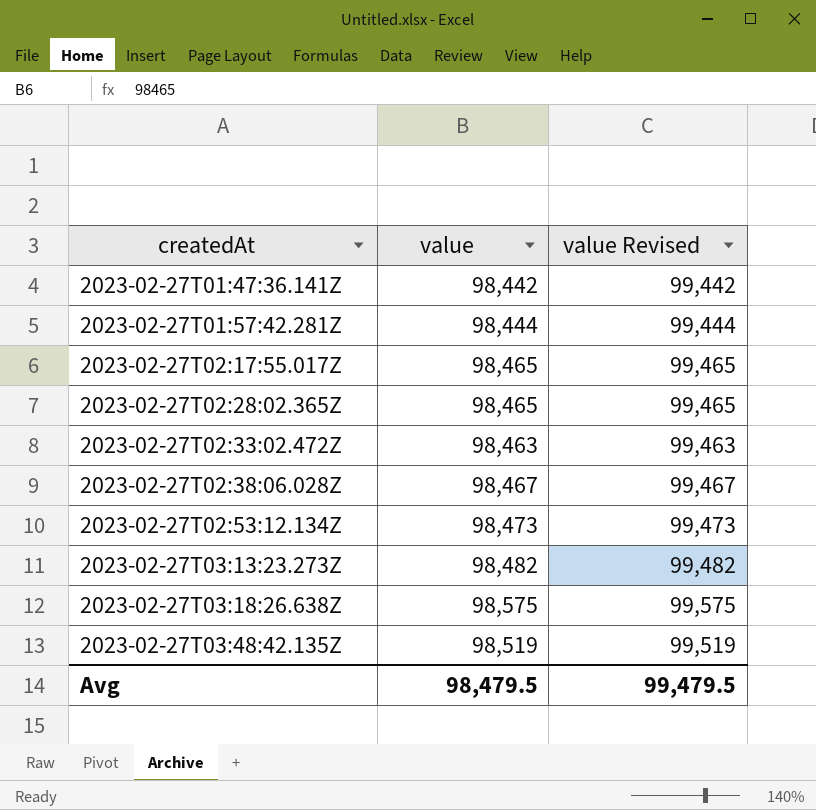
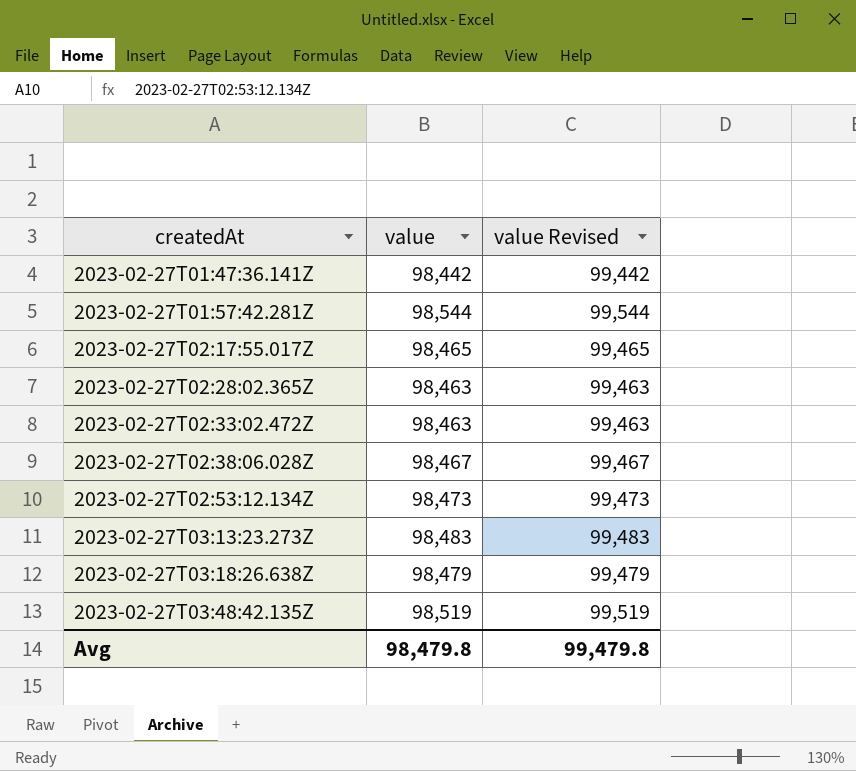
2023-02-27T01:57:42.281Z | value: 98,444 -> 98,544
2023-02-27T01:57:42.281Z | value Revised: 99,444 -> 99,544
2023-02-27T02:28:02.365Z | value: 98,465 -> 98,463
2023-02-27T02:28:02.365Z | value Revised: 99,465 -> 99,463
2023-02-27T03:13:23.273Z | value: 98,482 -> 98,483
2023-02-27T03:13:23.273Z | value Revised: 99,482 -> 99,483
2023-02-27T03:18:26.638Z | value: 98,575 -> 98,479
2023-02-27T03:18:26.638Z | value Revised: 99,575 -> 99,479
Avg | value: 98,479.5 -> 98,479.8
Avg | value Revised: 99,479.5 -> 99,479.8

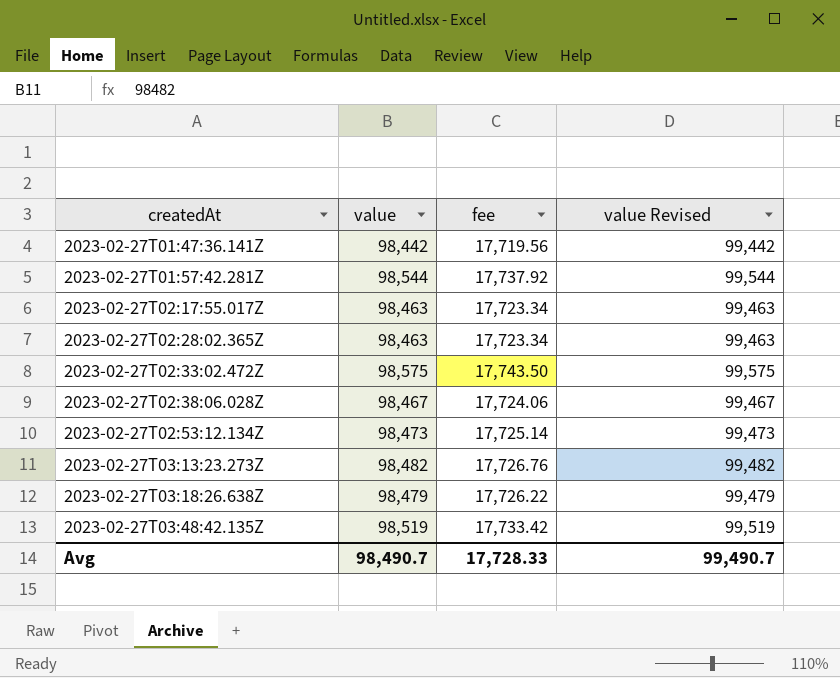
column fee | formula: none -> [value] * 0.18
2023-02-27T02:17:55.017Z | value: 98,465 -> 98,463
2023-02-27T02:17:55.017Z | value Revised: 99,465 -> 99,463
2023-02-27T02:33:02.472Z | value: 98,463 -> 98,575
2023-02-27T02:33:02.472Z | value Revised: 99,463 -> 99,575
2023-02-27T03:13:23.273Z | value: 98,483 -> 98,482
2023-02-27T03:13:23.273Z | value Revised: 99,483 -> 99,482
Avg | value: 98,479.8 -> 98,490.7
Avg | value Revised: 99,479.8 -> 99,490.7

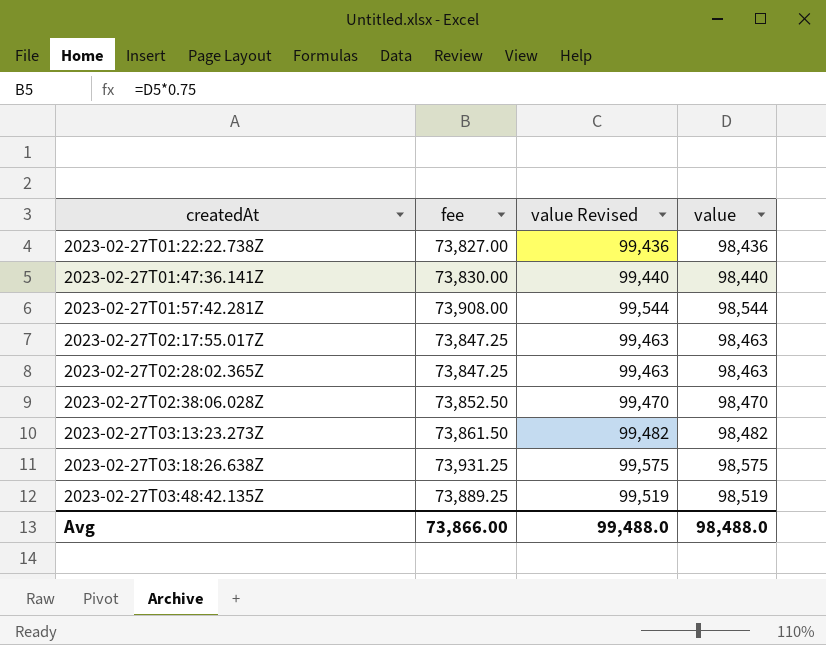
column fee | formula: [value] * 0.18 -> [value] * 0.75
column value | position: 2 -> 4
row 2023-02-27T02:33:02.472Z: 98,575 | 17,743.50 | 99,575 -> none
row 2023-02-27T02:53:12.134Z: 98,473 | 17,725.14 | 99,473 -> none
row 2023-02-27T01:22:22.738Z: none -> 73,827.00 | 99,436 | 98,436
2023-02-27T01:47:36.141Z | value Revised: 99,442 -> 99,440
2023-02-27T01:47:36.141Z | value: 98,442 -> 98,440
2023-02-27T02:38:06.028Z | value Revised: 99,467 -> 99,470
2023-02-27T02:38:06.028Z | value: 98,467 -> 98,470
2023-02-27T03:18:26.638Z | value Revised: 99,479 -> 99,575
2023-02-27T03:18:26.638Z | value: 98,479 -> 98,575
Avg | fee: 17,728.33 -> 73,866.00
Avg | value Revised: 99,490.7 -> 99,488.0
Avg | value: 98,490.7 -> 98,488.0

